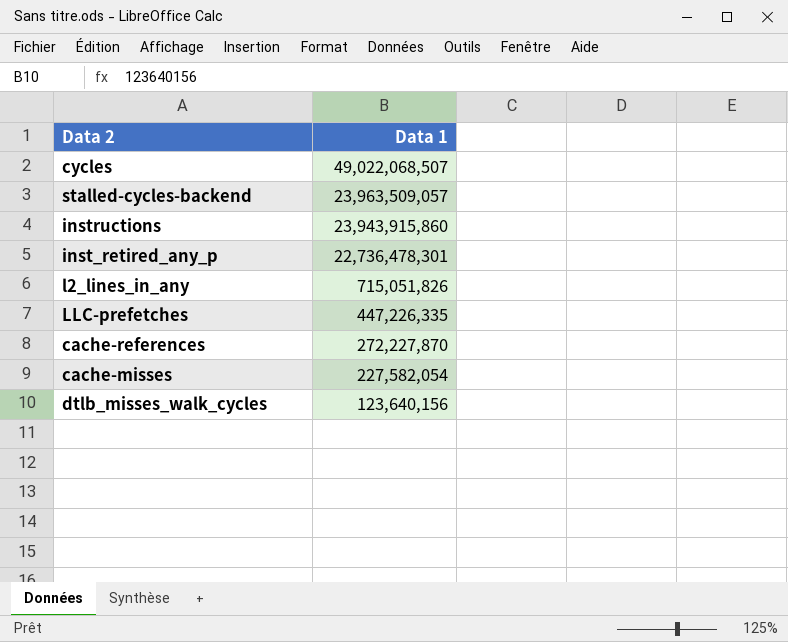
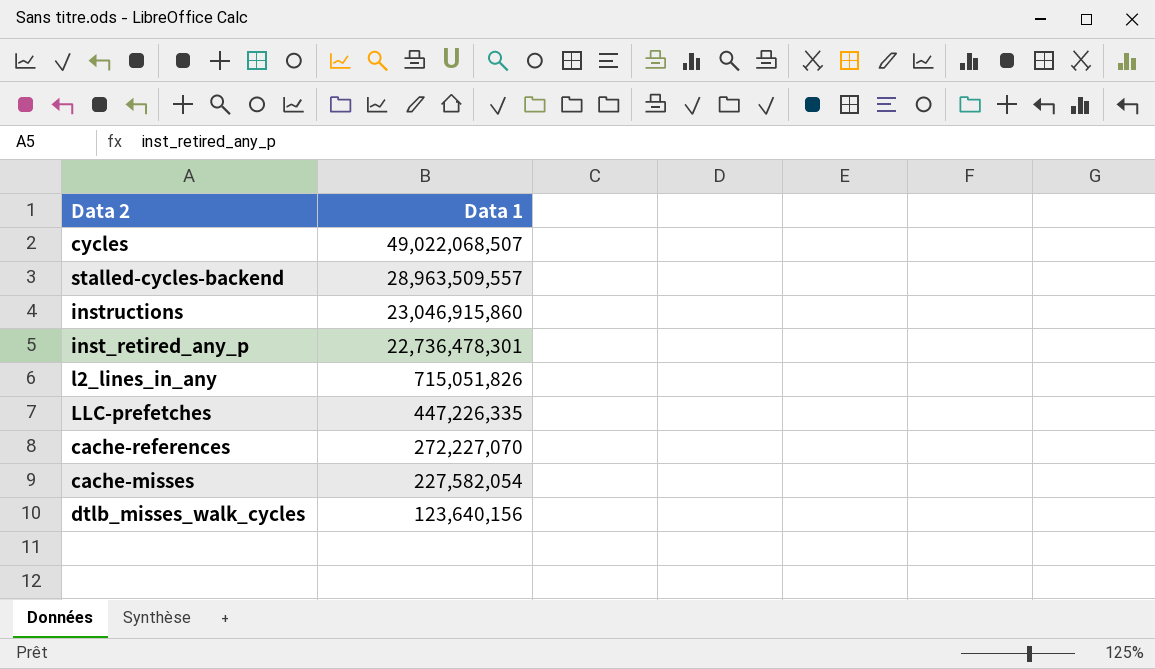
stalled-cycles-backend | Data 1: 23,963,509,057 -> 28,963,509,557
instructions | Data 1: 23,943,915,860 -> 23,046,915,860
cache-references | Data 1: 272,227,870 -> 272,227,070

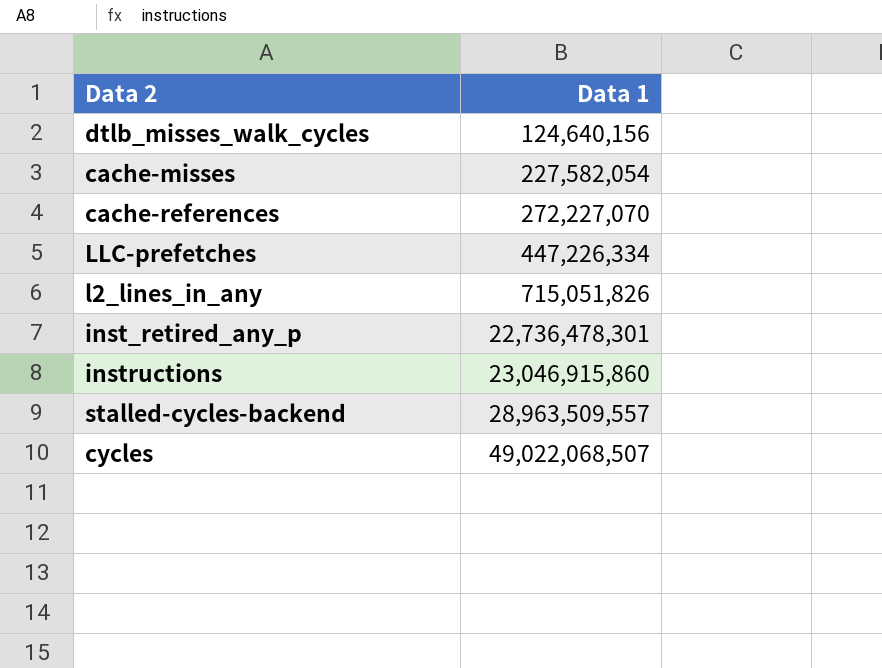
row order: Data 1 descending -> Data 1 ascending
dtlb_misses_walk_cycles | Data 1: 123,640,156 -> 124,640,156
LLC-prefetches | Data 1: 447,226,335 -> 447,226,334

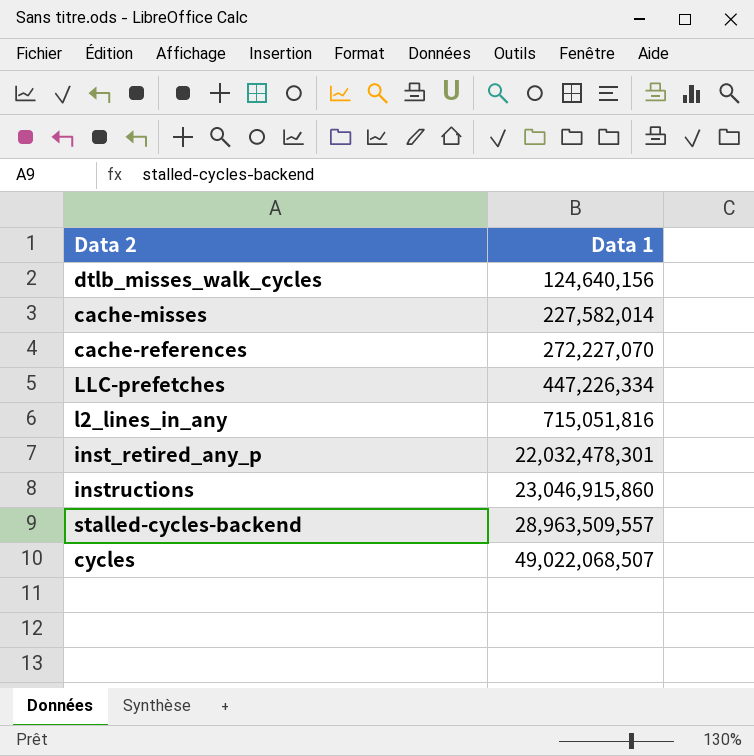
cache-misses | Data 1: 227,582,054 -> 227,582,014
l2_lines_in_any | Data 1: 715,051,826 -> 715,051,816
inst_retired_any_p | Data 1: 22,736,478,301 -> 22,032,478,301

